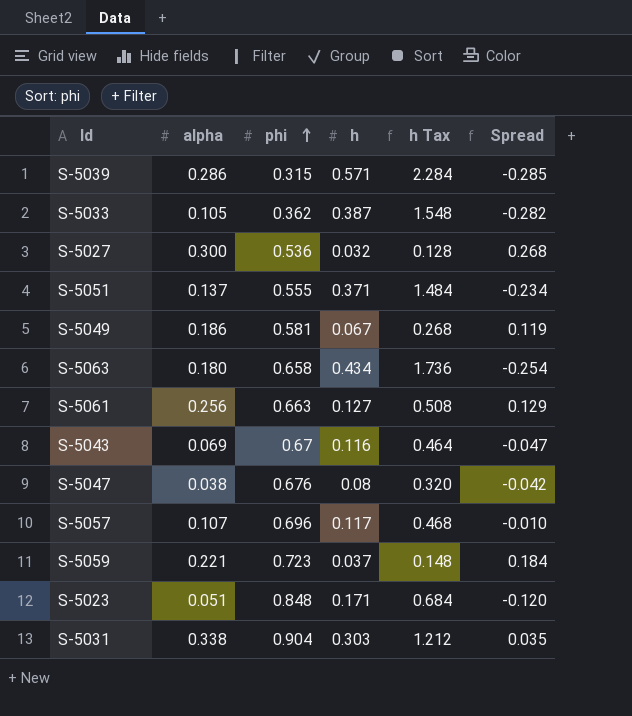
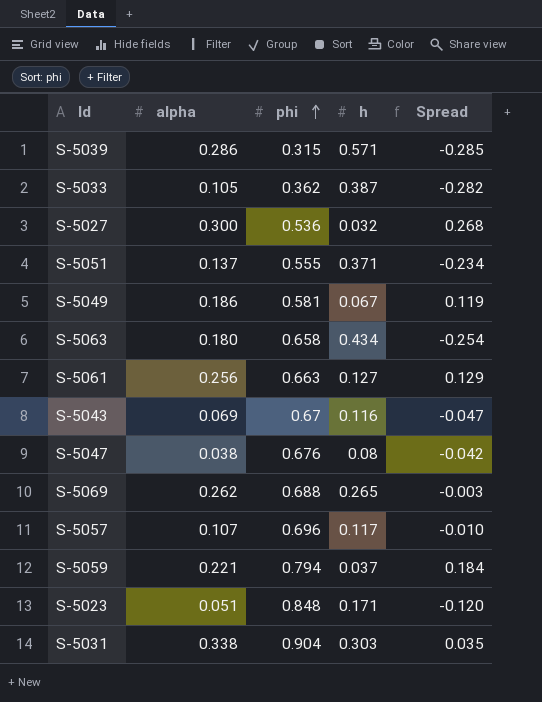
column h Tax | formula: [h] * 4 -> none
row S-5069: none -> 0.262 | 0.688 | 0.265 | -0.003
S-5059 | phi: 0.723 -> 0.794

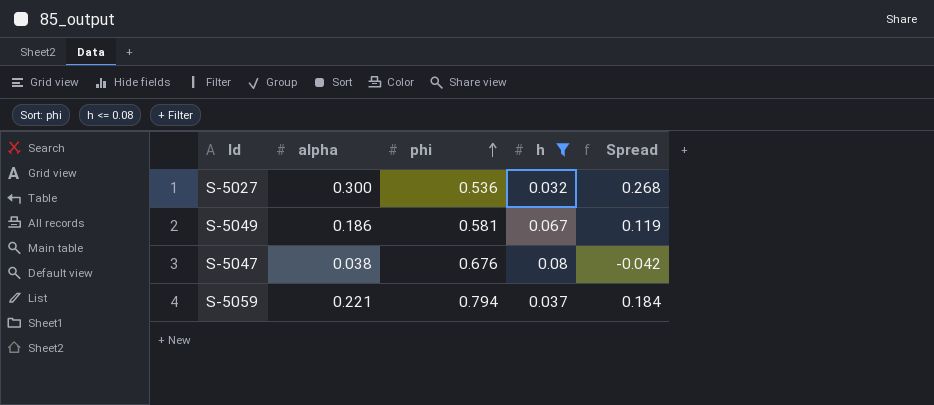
filter: none -> h <= 0.08

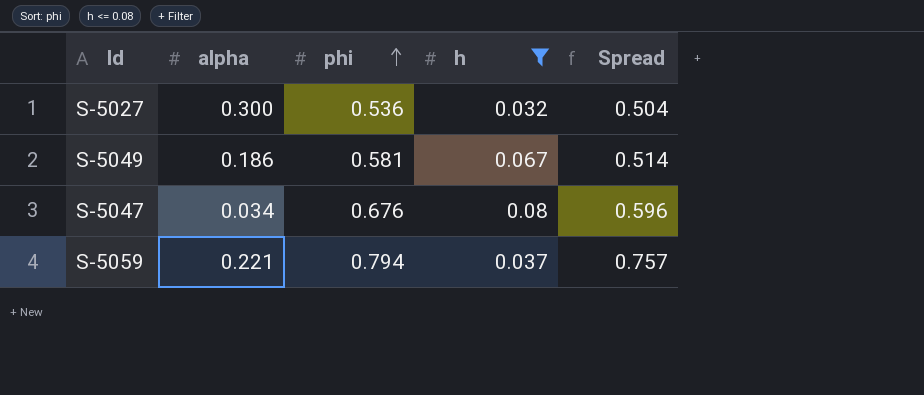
column Spread | formula: [alpha] - [h] -> [phi] - [h]
S-5047 | alpha: 0.038 -> 0.034

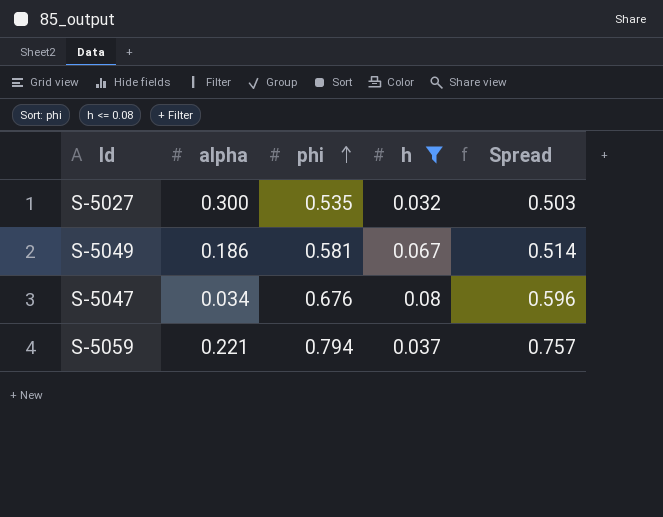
S-5027 | phi: 0.536 -> 0.535
S-5027 | Spread: 0.504 -> 0.503

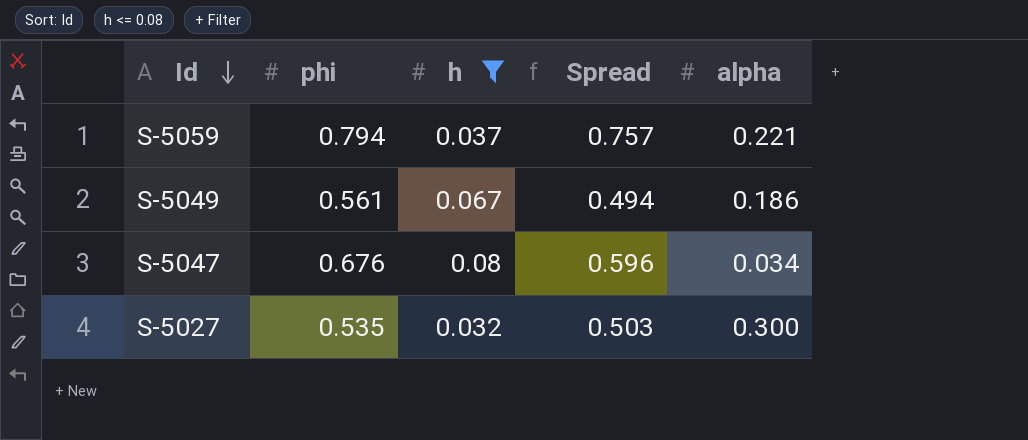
row order: phi ascending -> Id descending
column alpha | position: 2 -> 5
S-5049 | phi: 0.581 -> 0.561
S-5049 | Spread: 0.514 -> 0.494

